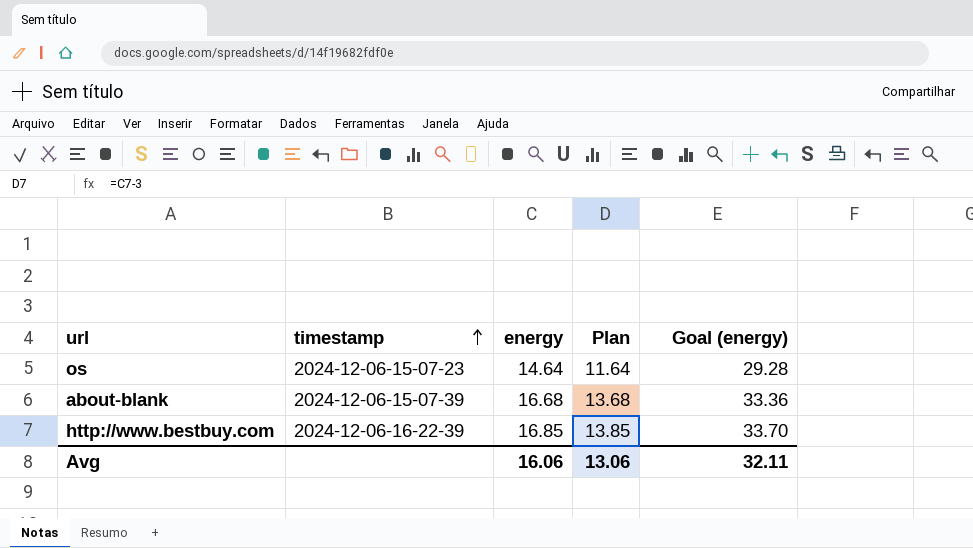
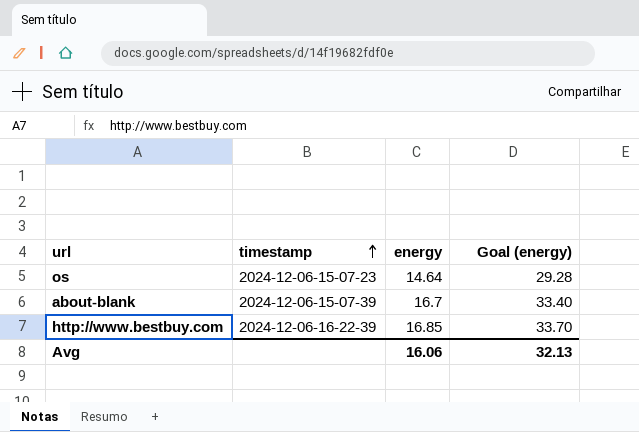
column Plan | formula: [energy] - 3 -> none
about-blank | energy: 16.68 -> 16.7
about-blank | Goal (energy): 33.36 -> 33.40
Avg | Goal (energy): 32.11 -> 32.13

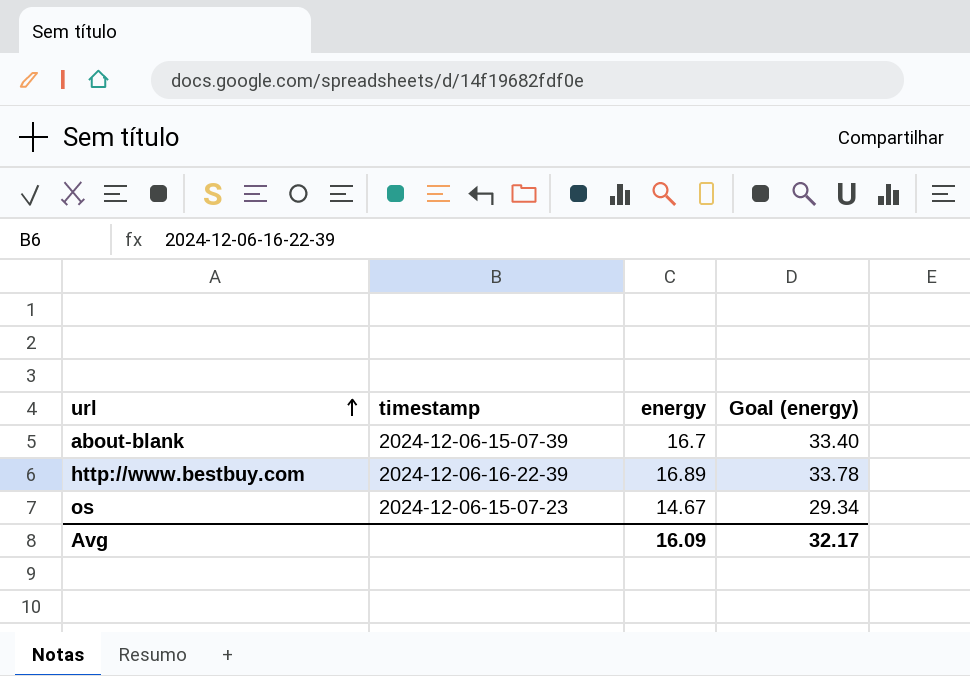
row order: timestamp ascending -> url ascending
http://www.bestbuy.com | energy: 16.85 -> 16.89
http://www.bestbuy.com | Goal (energy): 33.70 -> 33.78
os | energy: 14.64 -> 14.67
os | Goal (energy): 29.28 -> 29.34
Avg | energy: 16.06 -> 16.09
Avg | Goal (energy): 32.13 -> 32.17

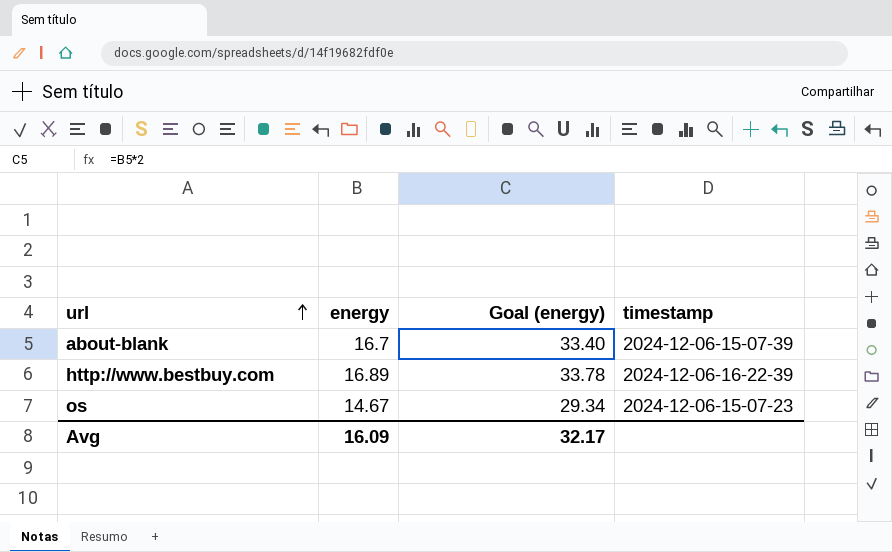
column timestamp | position: 2 -> 4

